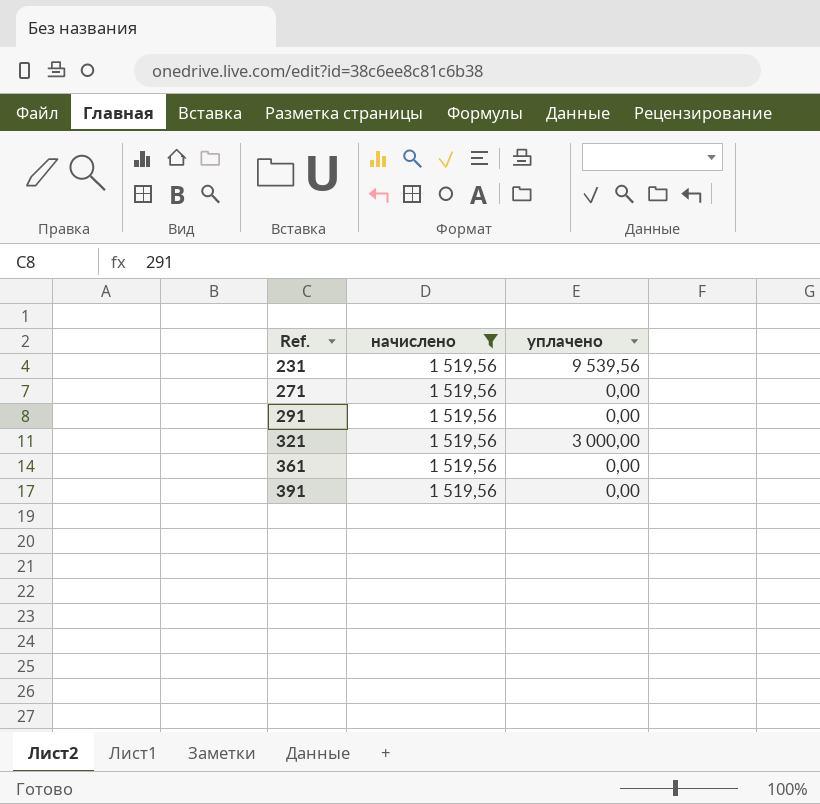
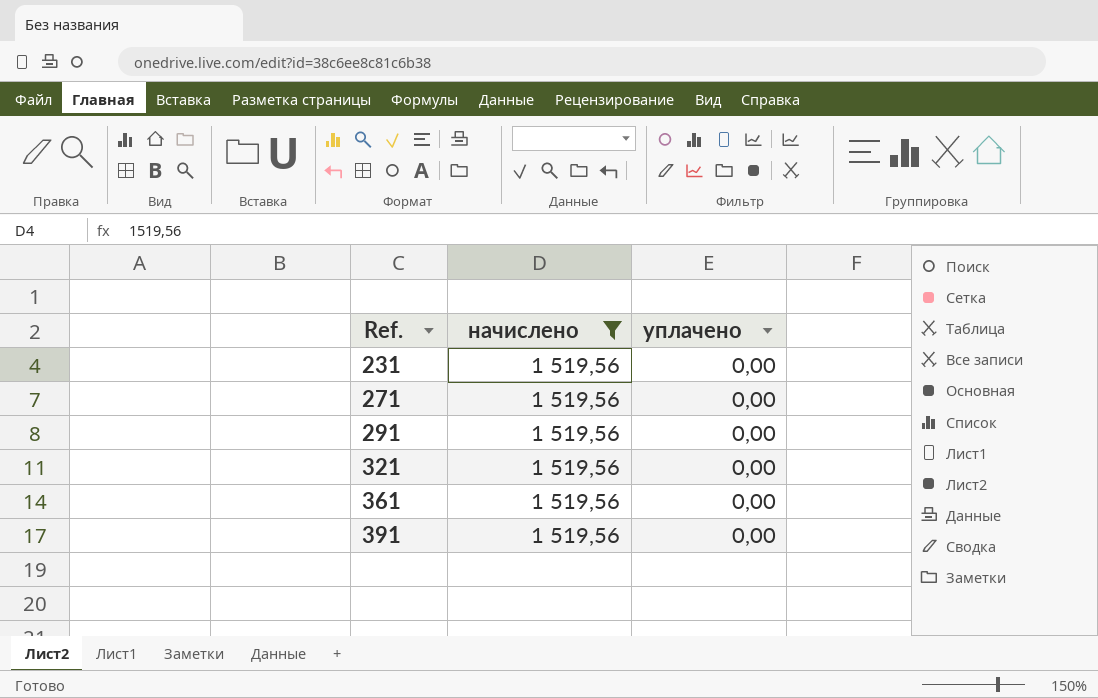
231 | уплачено: 9 539,56 -> 0,00
321 | уплачено: 3 000,00 -> 0,00

